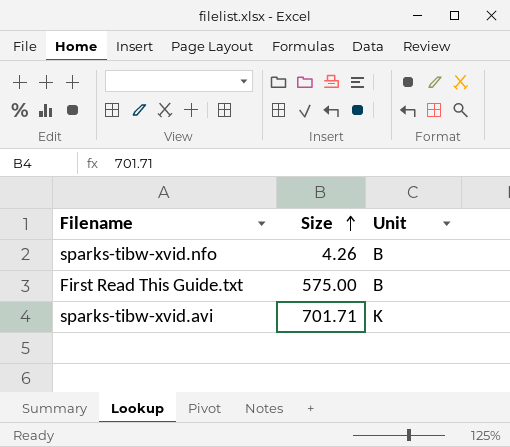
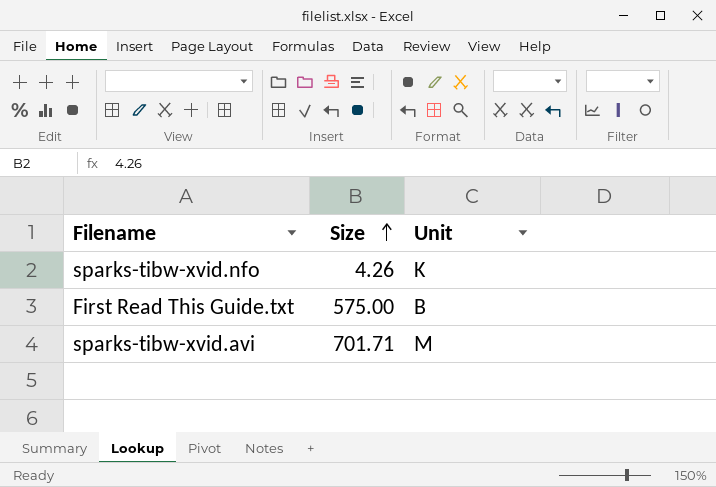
sparks-tibw-xvid.nfo | Unit: B -> K
sparks-tibw-xvid.avi | Unit: K -> M

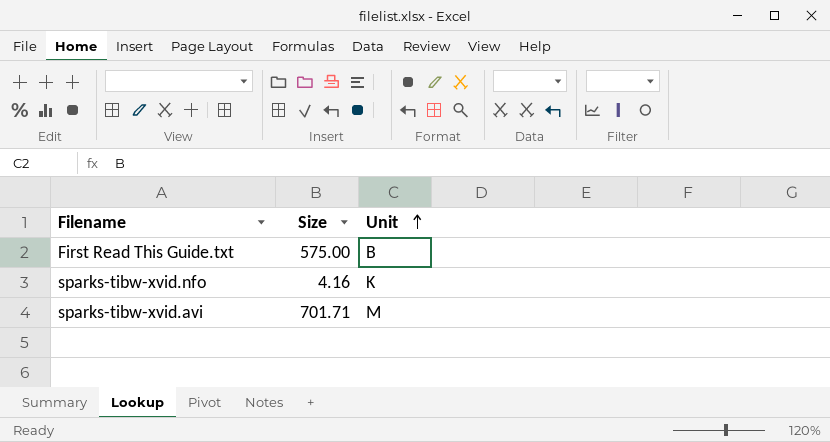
row order: Size ascending -> Unit ascending
sparks-tibw-xvid.nfo | Size: 4.26 -> 4.16

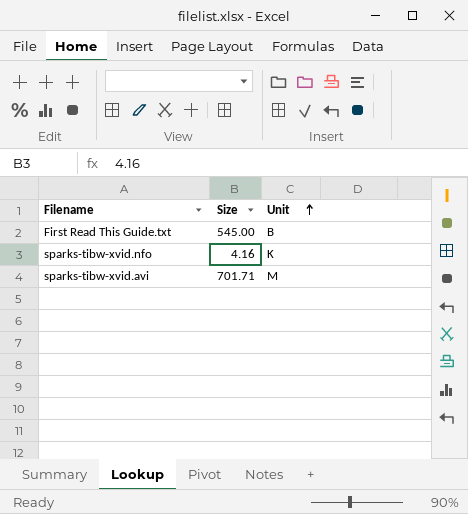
First Read This Guide.txt | Size: 575.00 -> 545.00

